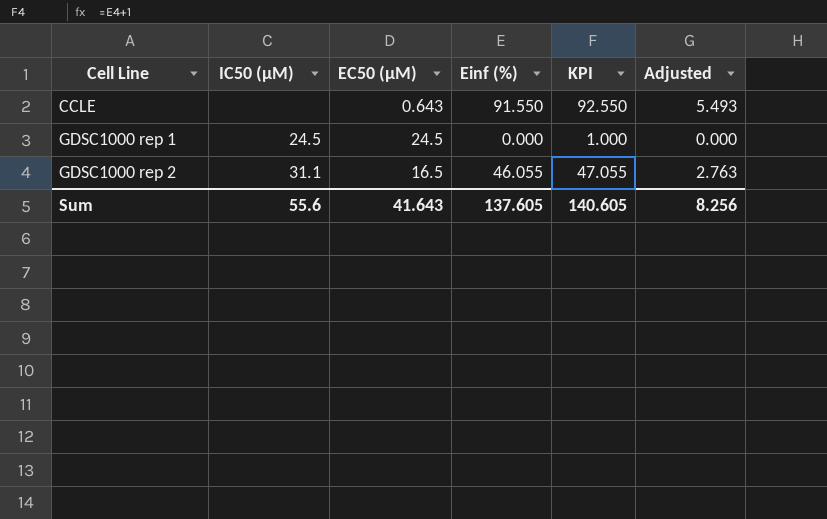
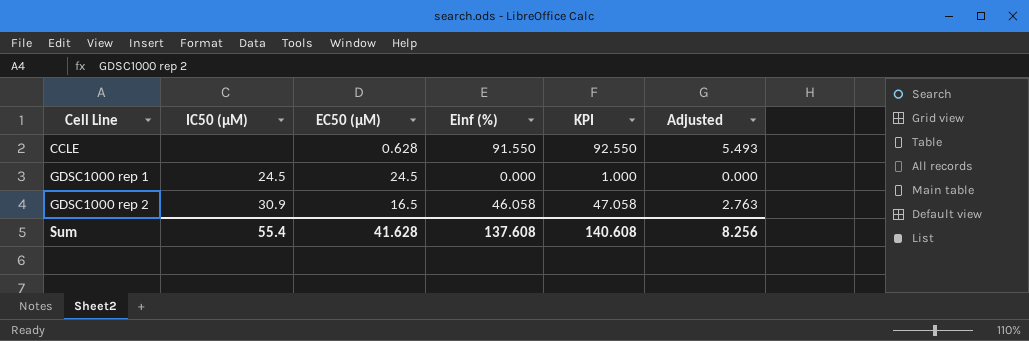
CCLE | EC50 (µM): 0.643 -> 0.628
GDSC1000 rep 2 | IC50 (µM): 31.1 -> 30.9
GDSC1000 rep 2 | Einf (%): 46.055 -> 46.058
GDSC1000 rep 2 | KPI: 47.055 -> 47.058
Sum | IC50 (µM): 55.6 -> 55.4
Sum | EC50 (µM): 41.643 -> 41.628
Sum | Einf (%): 137.605 -> 137.608
Sum | KPI: 140.605 -> 140.608

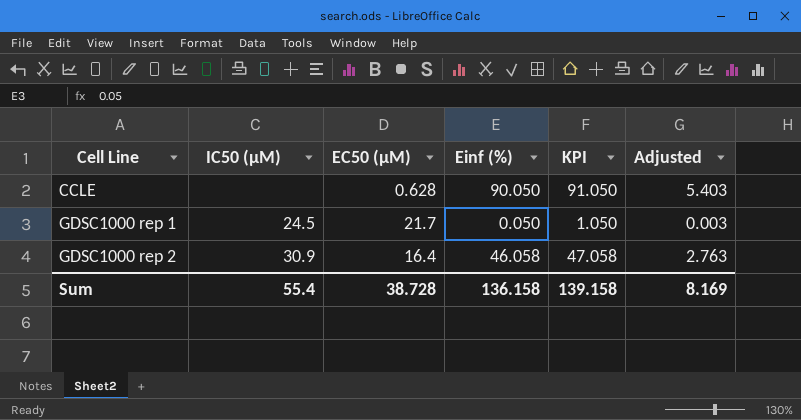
CCLE | Einf (%): 91.550 -> 90.050
CCLE | KPI: 92.550 -> 91.050
CCLE | Adjusted: 5.493 -> 5.403
GDSC1000 rep 1 | EC50 (µM): 24.5 -> 21.7
GDSC1000 rep 1 | Einf (%): 0.000 -> 0.050
GDSC1000 rep 1 | KPI: 1.000 -> 1.050
GDSC1000 rep 1 | Adjusted: 0.000 -> 0.003
GDSC1000 rep 2 | EC50 (µM): 16.5 -> 16.4
Sum | EC50 (µM): 41.628 -> 38.728
Sum | Einf (%): 137.608 -> 136.158
Sum | KPI: 140.608 -> 139.158
Sum | Adjusted: 8.256 -> 8.169

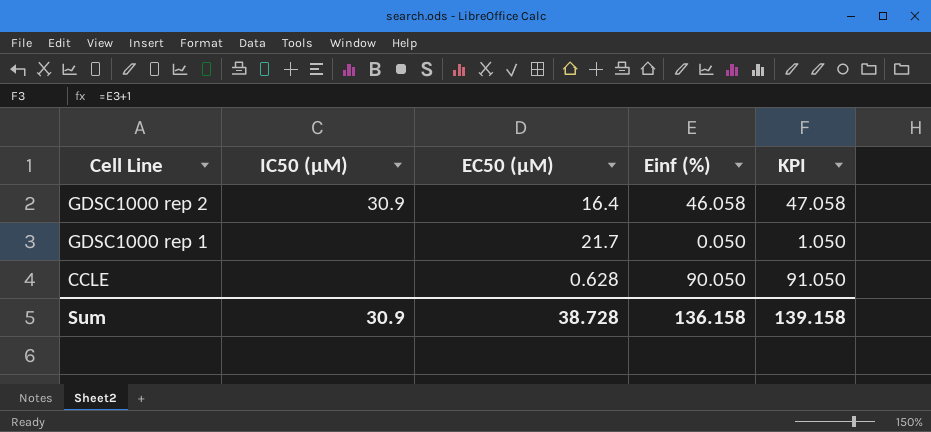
row order: Cell Line ascending -> Cell Line descending
column Adjusted | formula: [Einf (%)] * 0.06 -> none
GDSC1000 rep 1 | IC50 (µM): 24.5 -> none
Sum | IC50 (µM): 55.4 -> 30.9

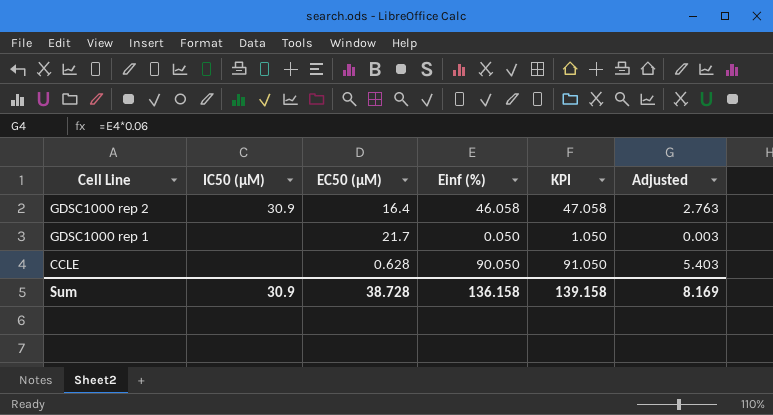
column Adjusted | formula: none -> [Einf (%)] * 0.06

